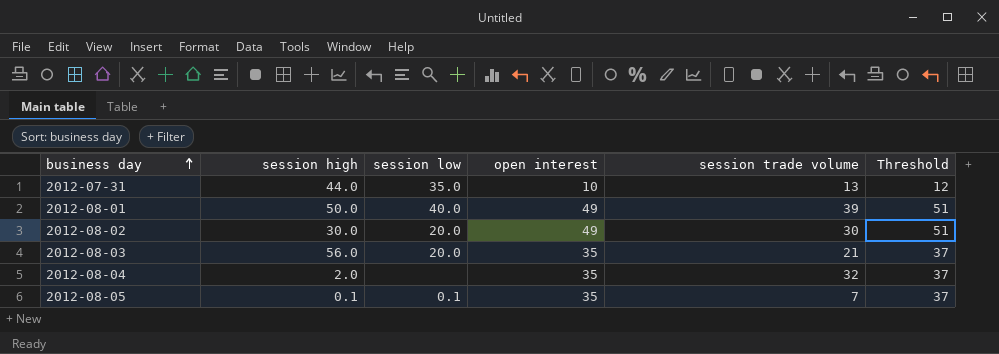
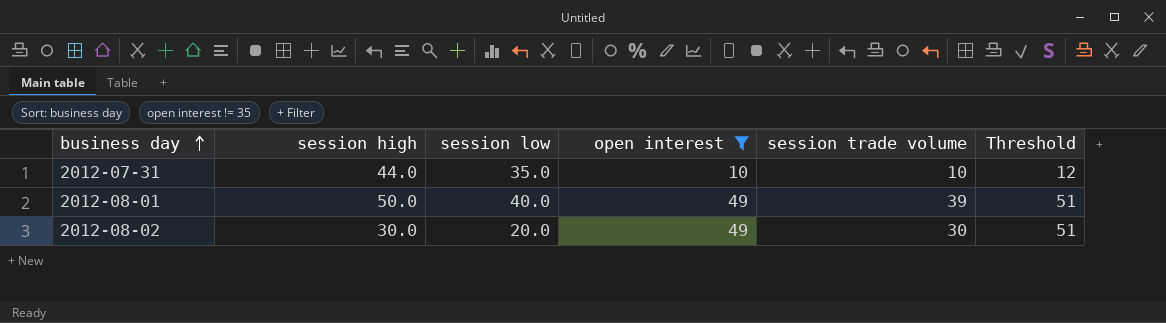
filter: none -> open interest != 35
2012-07-31 | session trade volume: 13 -> 10

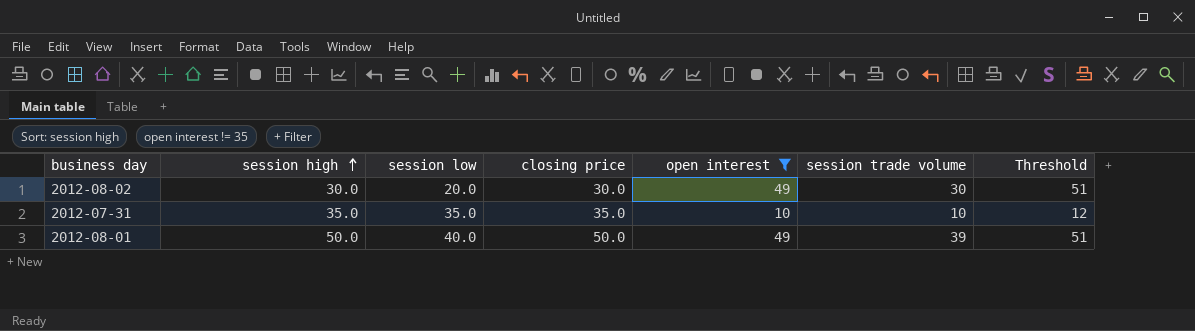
row order: business day ascending -> session high ascending
column closing price | position: none -> 4
2012-07-31 | session high: 44.0 -> 35.0

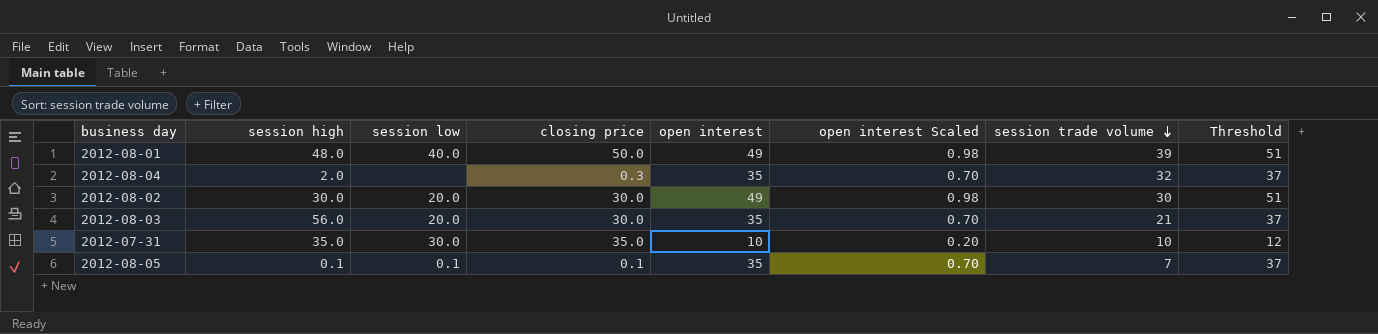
filter: open interest != 35 -> none
row order: session high ascending -> session trade volume descending
column open interest Scaled | formula: none -> [open interest] * 0.02
2012-08-01 | session high: 50.0 -> 48.0
2012-07-31 | session low: 35.0 -> 30.0

